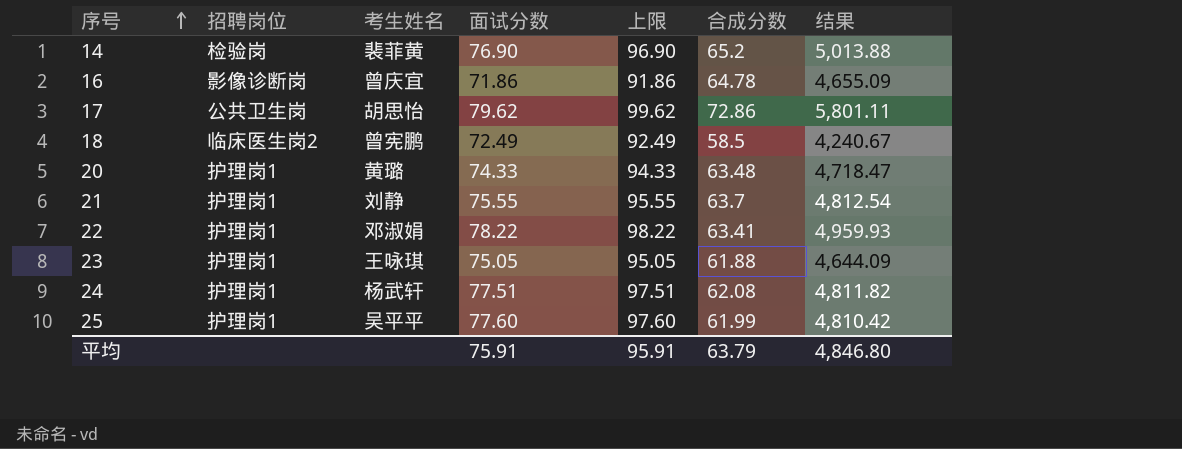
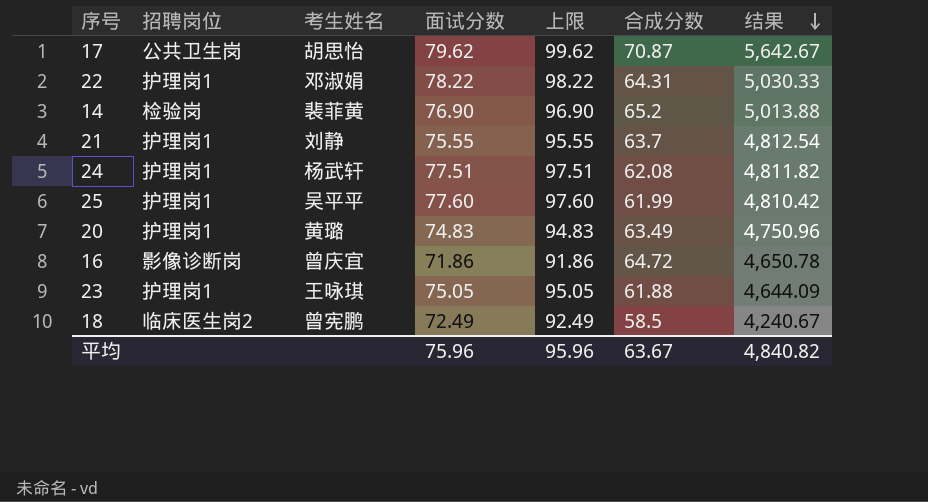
row order: 序号 ascending -> 结果 descending
17 | 合成分数: 72.86 -> 70.87
17 | 结果: 5,801.11 -> 5,642.67
22 | 合成分数: 63.41 -> 64.31
22 | 结果: 4,959.93 -> 5,030.33
20 | 面试分数: 74.33 -> 74.83
20 | 上限: 94.33 -> 94.83
20 | 合成分数: 63.48 -> 63.49
20 | 结果: 4,718.47 -> 4,750.96
16 | 合成分数: 64.78 -> 64.72
16 | 结果: 4,655.09 -> 4,650.78
平均 | 面试分数: 75.91 -> 75.96
平均 | 上限: 95.91 -> 95.96
平均 | 合成分数: 63.79 -> 63.67
平均 | 结果: 4,846.80 -> 4,840.82

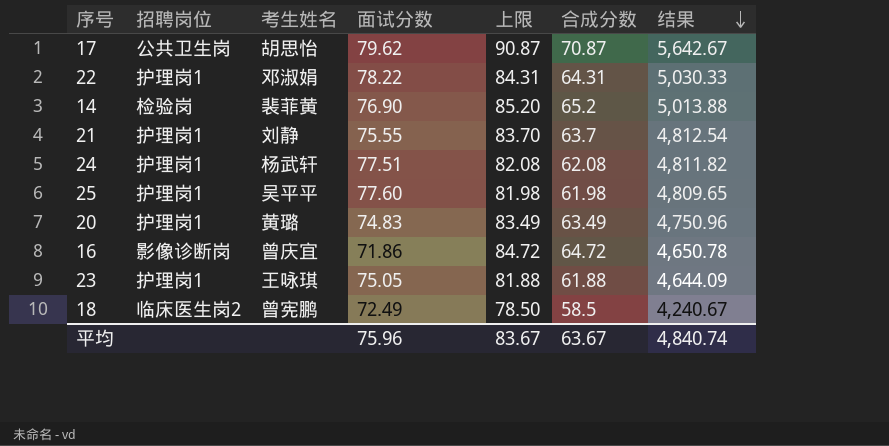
column 上限 | formula: [面试分数] + 20 -> [合成分数] + 20
25 | 合成分数: 61.99 -> 61.98
25 | 结果: 4,810.42 -> 4,809.65
平均 | 上限: 95.96 -> 83.67
平均 | 结果: 4,840.82 -> 4,840.74

